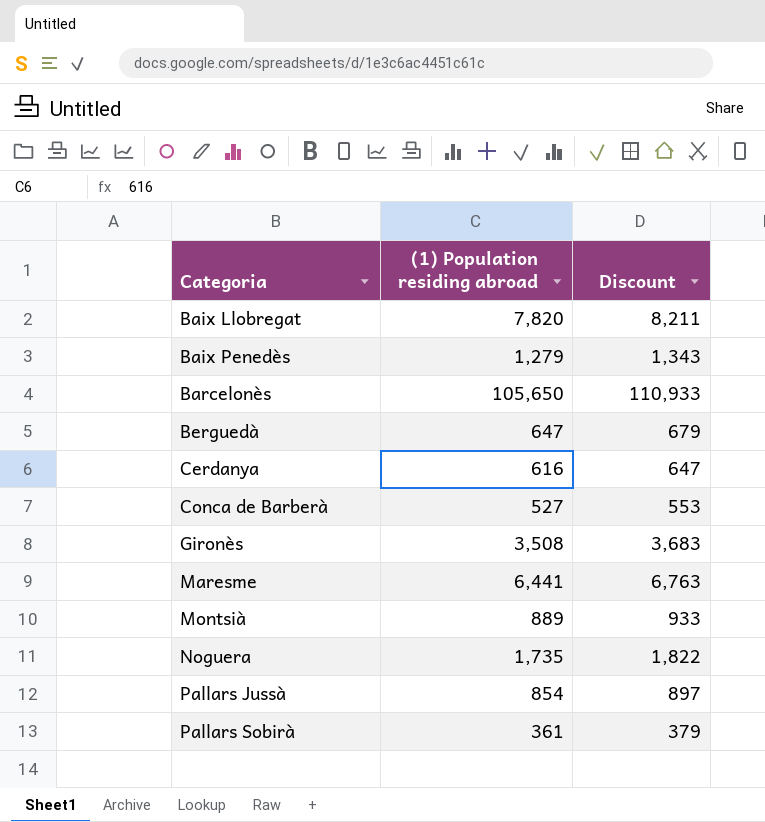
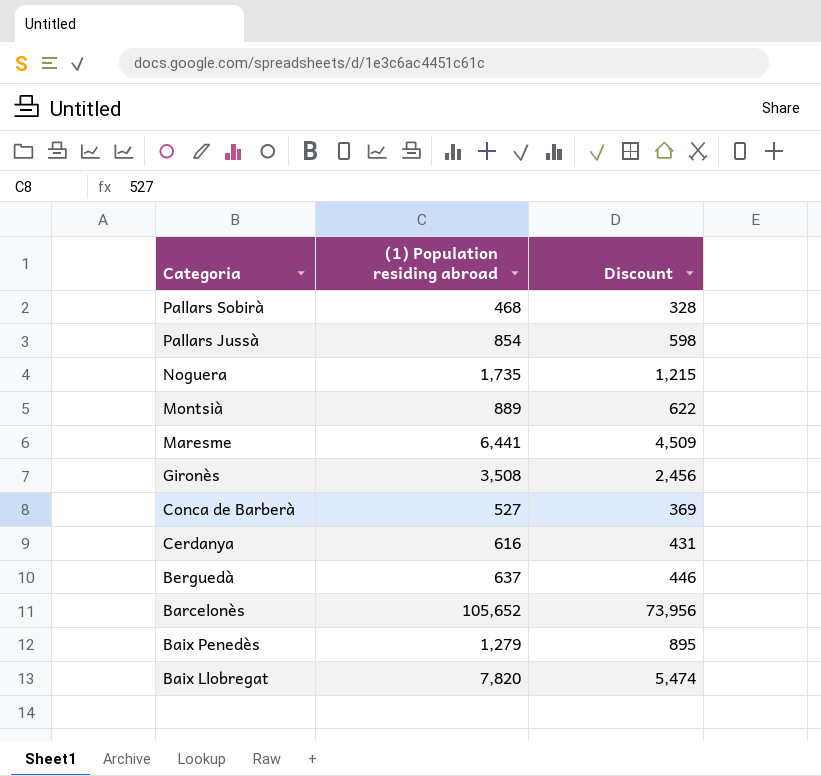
row order: Categoria ascending -> Categoria descending
column Discount | formula: [(1) Population residing abroad] * 1.05 -> [(1) Population residing abroad] * 0.7
Pallars Sobirà | (1) Population residing abroad: 361 -> 468
Berguedà | (1) Population residing abroad: 647 -> 637
Barcelonès | (1) Population residing abroad: 105,650 -> 105,652

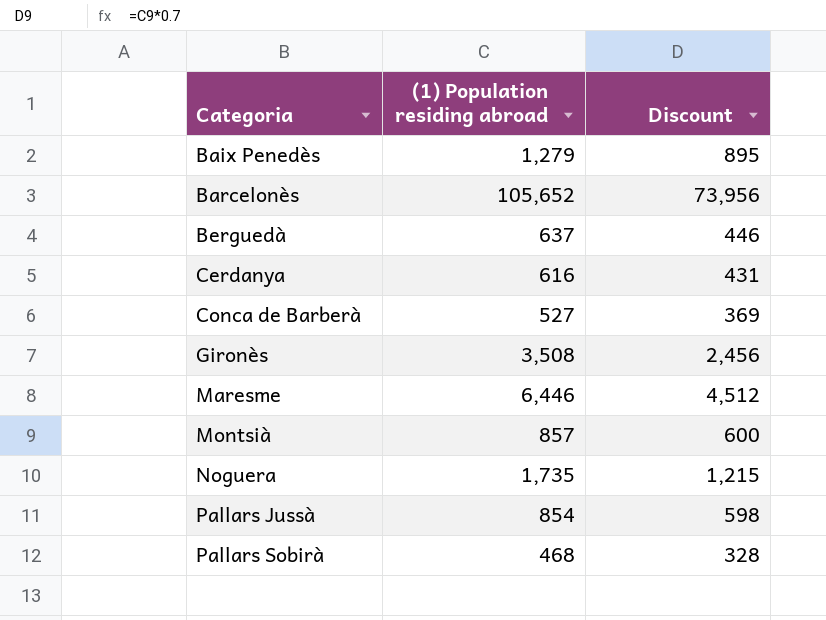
row order: Categoria descending -> Categoria ascending
row Baix Llobregat: 7,820 | 5,474 -> none
Maresme | (1) Population residing abroad: 6,441 -> 6,446
Maresme | Discount: 4,509 -> 4,512
Montsià | (1) Population residing abroad: 889 -> 857
Montsià | Discount: 622 -> 600

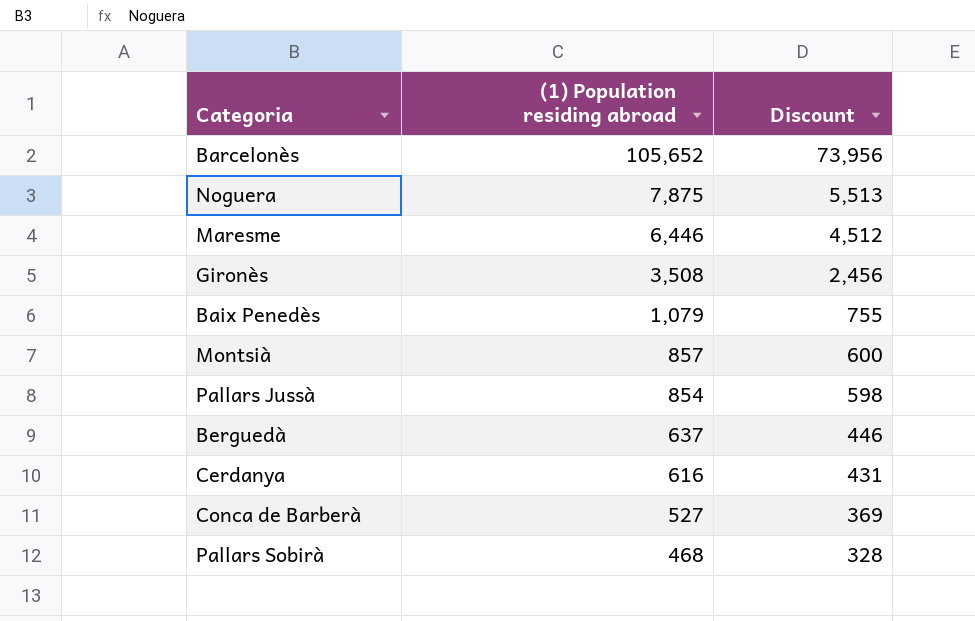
row order: Categoria ascending -> (1) Population residing abroad descending
Noguera | (1) Population residing abroad: 1,735 -> 7,875
Noguera | Discount: 1,215 -> 5,513
Baix Penedès | (1) Population residing abroad: 1,279 -> 1,079
Baix Penedès | Discount: 895 -> 755

